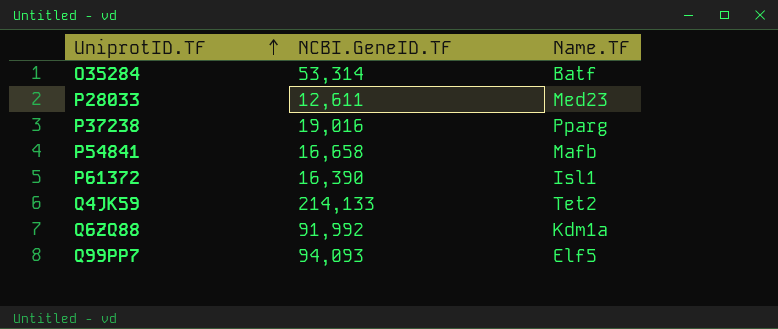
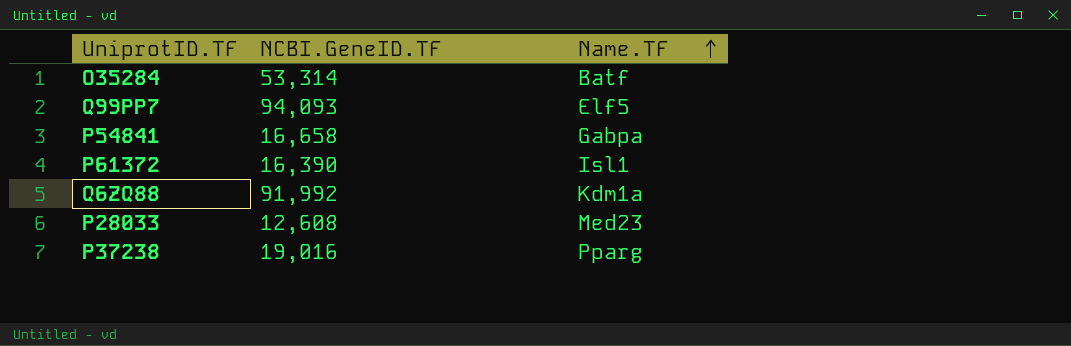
row order: UniprotID.TF ascending -> Name.TF ascending
row Q4JK59: 214,133 | Tet2 -> none
P54841 | Name.TF: Mafb -> Gabpa
P28033 | NCBI.GeneID.TF: 12,611 -> 12,608

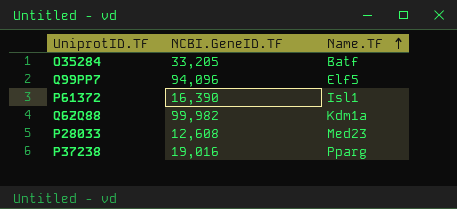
row P54841: 16,658 | Gabpa -> none
O35284 | NCBI.GeneID.TF: 53,314 -> 33,205
Q99PP7 | NCBI.GeneID.TF: 94,093 -> 94,096
Q6ZQ88 | NCBI.GeneID.TF: 91,992 -> 99,982

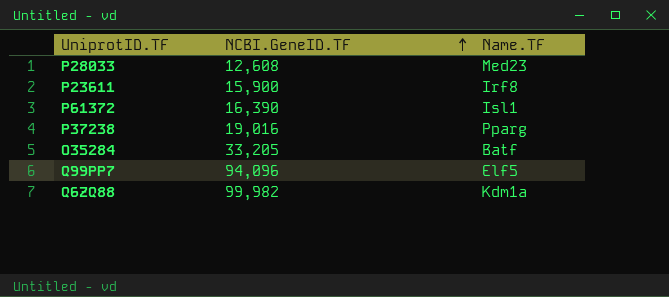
row order: Name.TF ascending -> NCBI.GeneID.TF ascending
row P23611: none -> 15,900 | Irf8

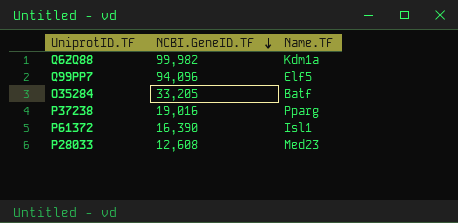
row order: NCBI.GeneID.TF ascending -> NCBI.GeneID.TF descending
row P23611: 15,900 | Irf8 -> none

